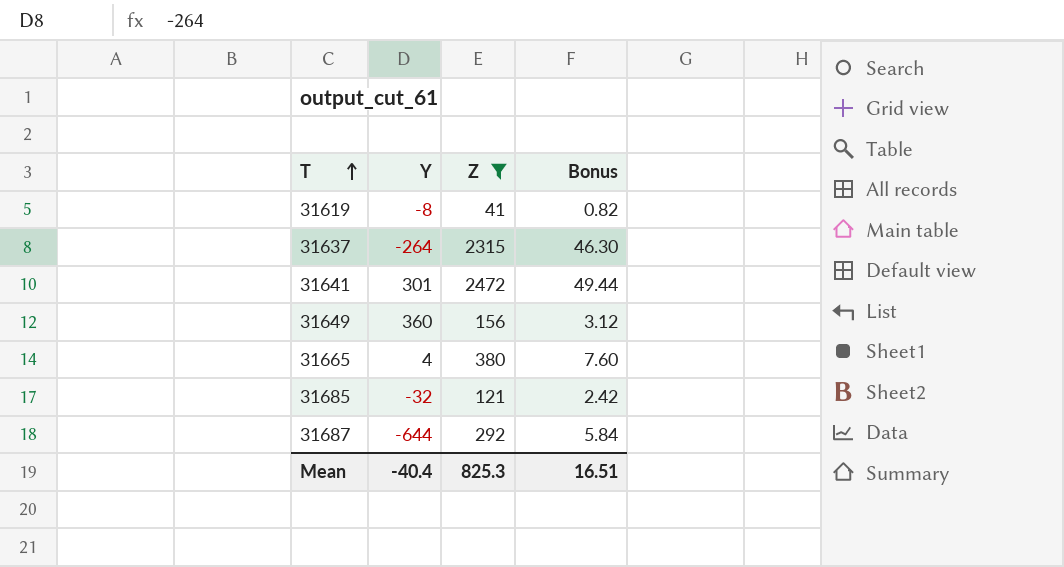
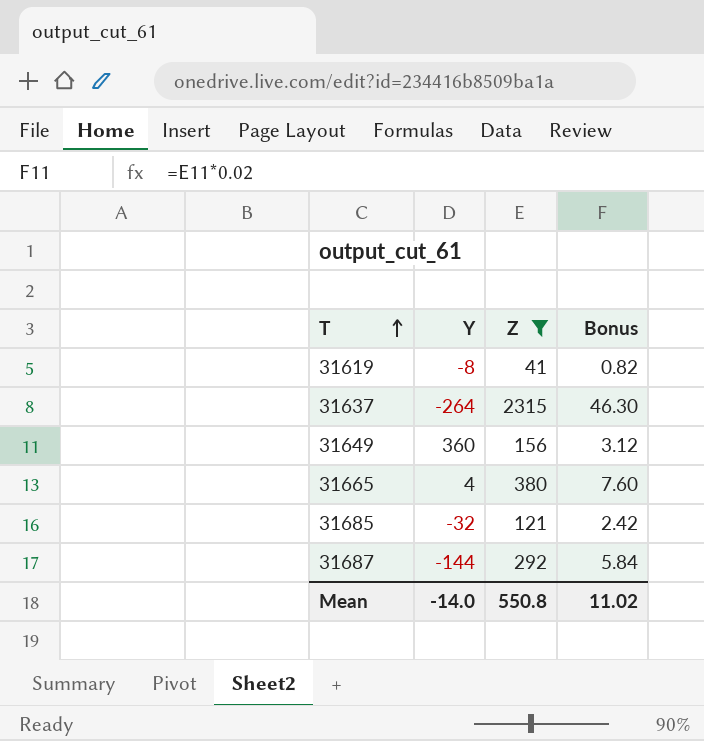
row 31641: 301 | 2472 | 49.44 -> none
31687 | Y: -644 -> -144
Mean | Y: -40.4 -> -14.0
Mean | Z: 825.3 -> 550.8
Mean | Bonus: 16.51 -> 11.02

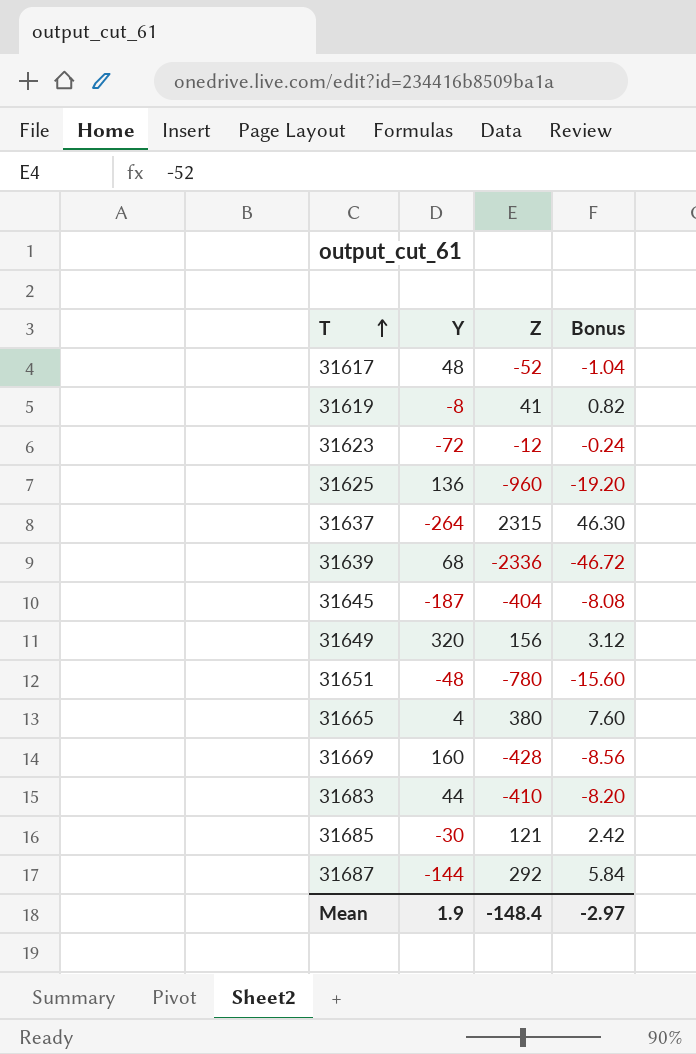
filter: Z >= 41 -> none
31649 | Y: 360 -> 320
31685 | Y: -32 -> -30
Mean | Y: -14.0 -> 1.9
Mean | Z: 550.8 -> -148.4
Mean | Bonus: 11.02 -> -2.97

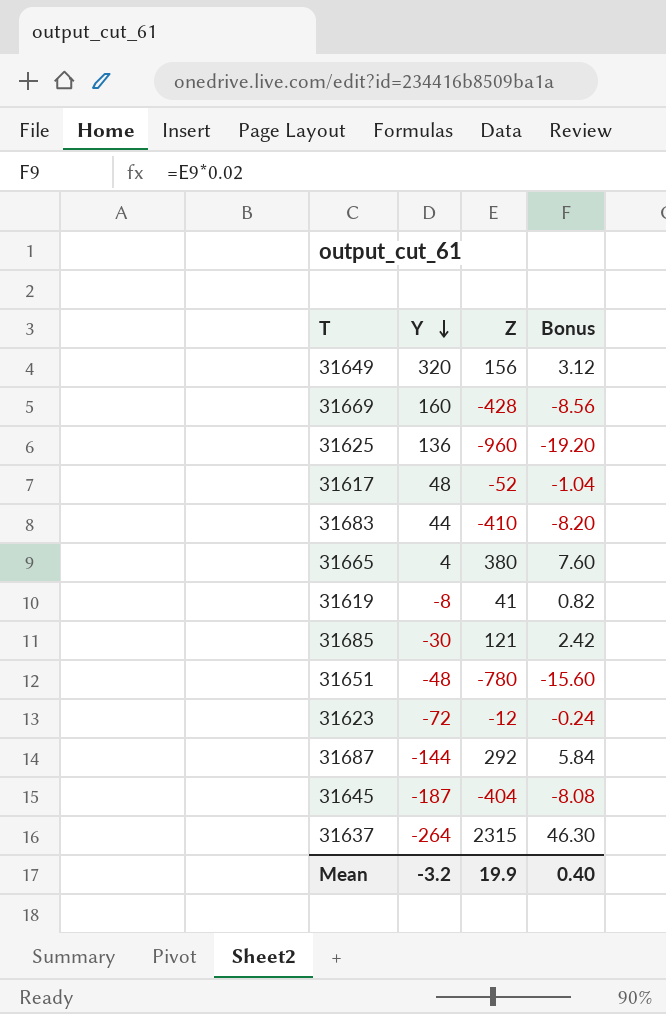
row order: T ascending -> Y descending
row 31639: 68 | -2336 | -46.72 -> none
Mean | Y: 1.9 -> -3.2
Mean | Z: -148.4 -> 19.9
Mean | Bonus: -2.97 -> 0.40

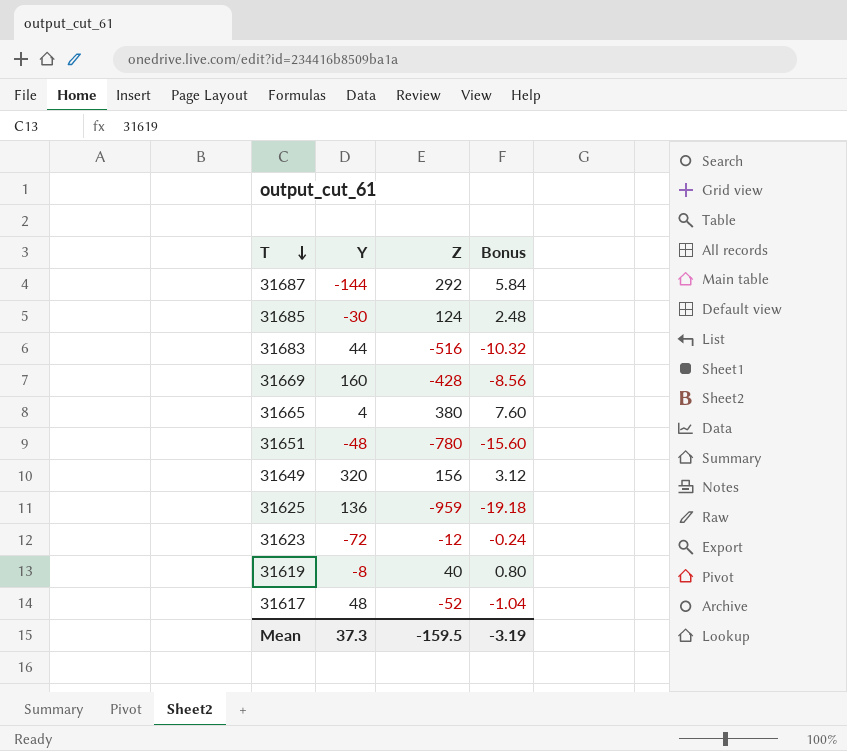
row order: Y descending -> T descending
row 31645: -187 | -404 | -8.08 -> none
row 31637: -264 | 2315 | 46.30 -> none
31685 | Z: 121 -> 124
31685 | Bonus: 2.42 -> 2.48
31683 | Z: -410 -> -516
31683 | Bonus: -8.20 -> -10.32
31625 | Z: -960 -> -959
31625 | Bonus: -19.20 -> -19.18
31619 | Z: 41 -> 40
31619 | Bonus: 0.82 -> 0.80
Mean | Y: -3.2 -> 37.3
Mean | Z: 19.9 -> -159.5
Mean | Bonus: 0.40 -> -3.19

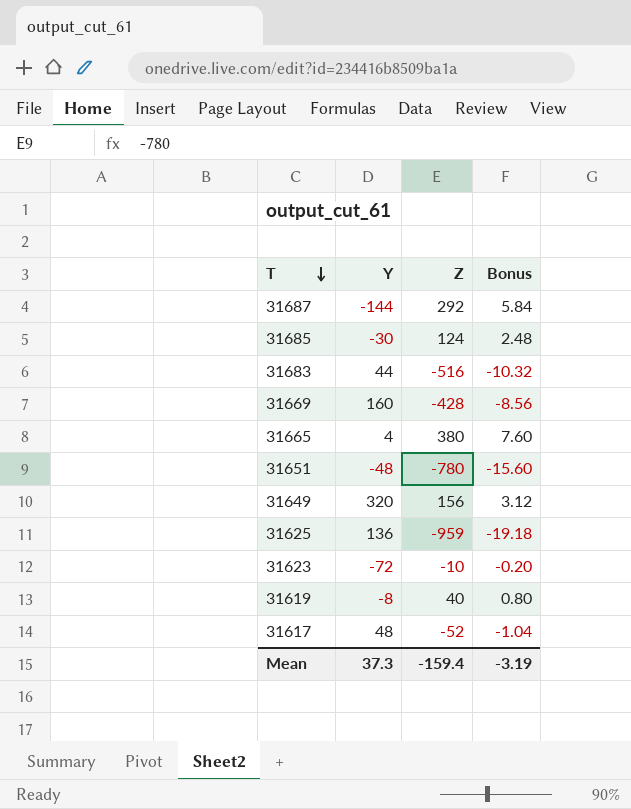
31623 | Z: -12 -> -10
31623 | Bonus: -0.24 -> -0.20
Mean | Z: -159.5 -> -159.4

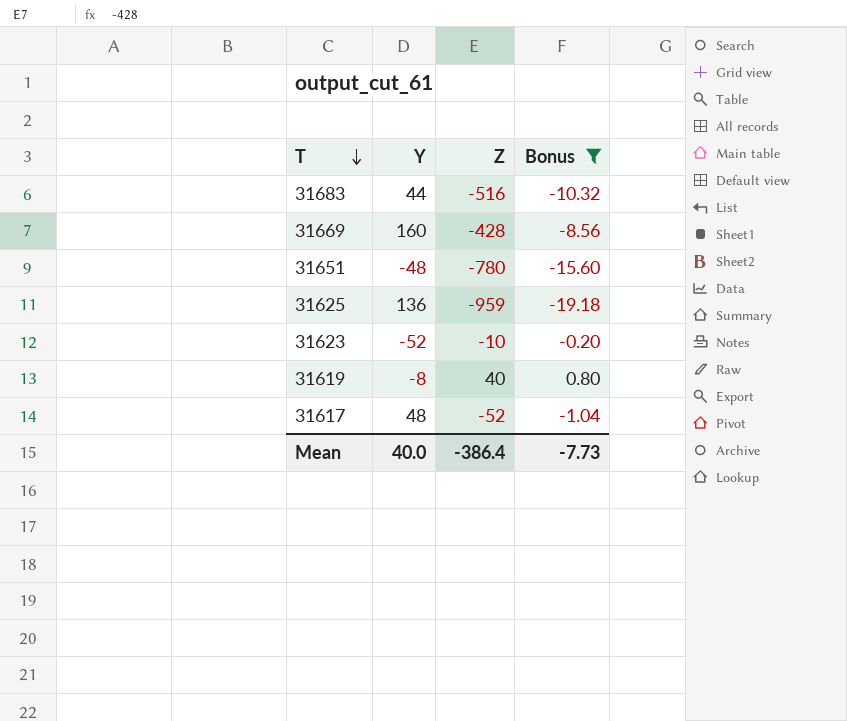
filter: none -> Bonus <= 0.80
31623 | Y: -72 -> -52
Mean | Y: 37.3 -> 40.0
Mean | Z: -159.4 -> -386.4
Mean | Bonus: -3.19 -> -7.73

